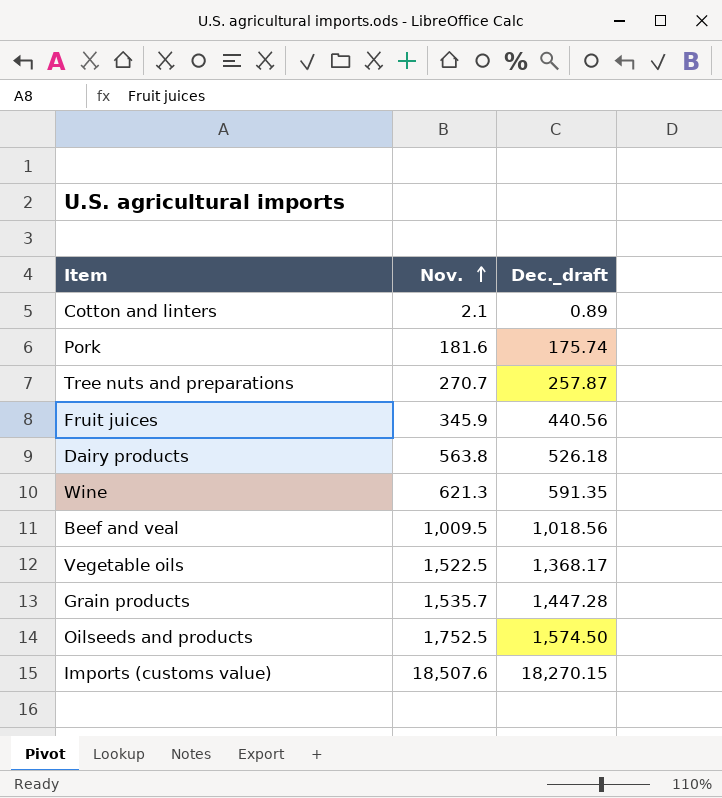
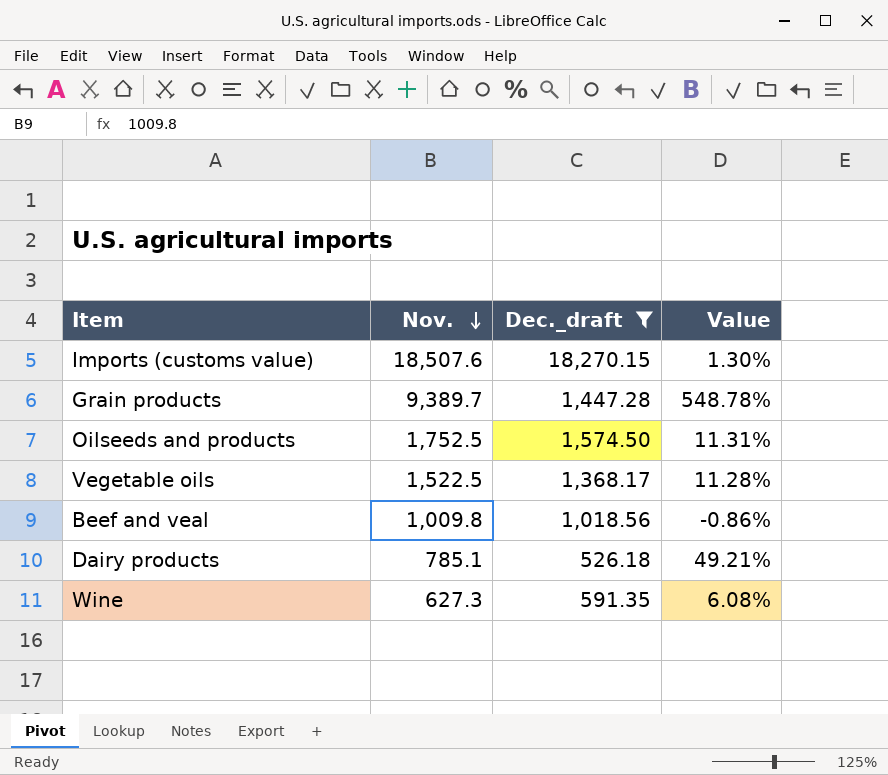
filter: none -> Dec._draft >= 526.18
row order: Nov. ascending -> Nov. descending
column Value | formula: none -> ([Nov.] - [Dec._draft]) / [Dec._draft]
Grain products | Nov.: 1,535.7 -> 9,389.7
Beef and veal | Nov.: 1,009.5 -> 1,009.8
Dairy products | Nov.: 563.8 -> 785.1
Wine | Nov.: 621.3 -> 627.3

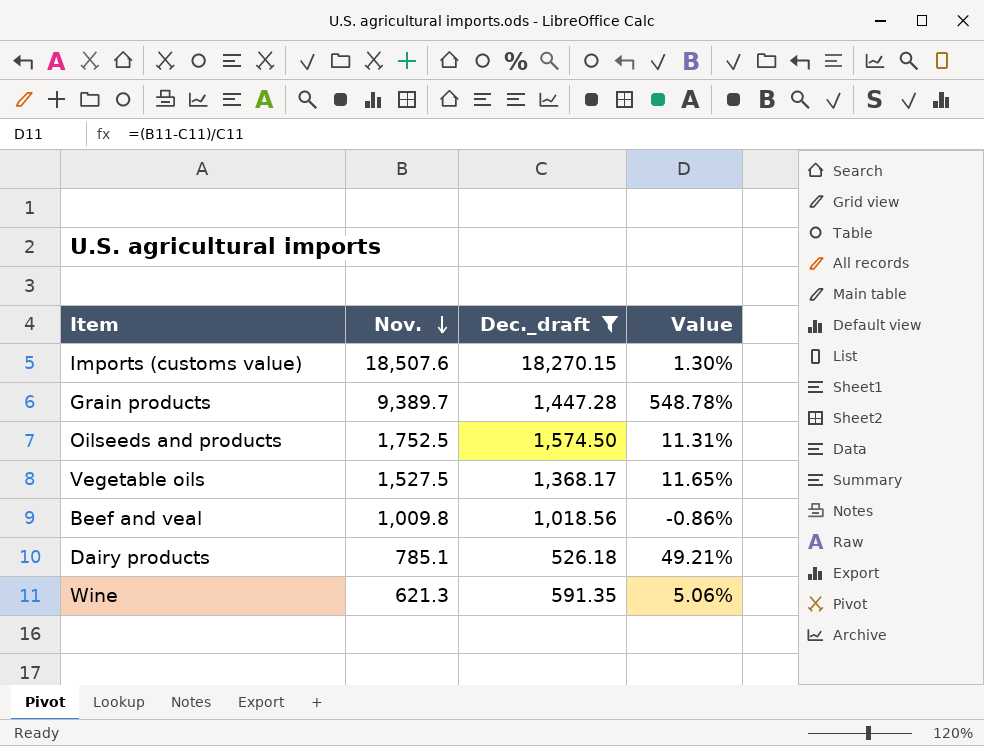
Vegetable oils | Nov.: 1,522.5 -> 1,527.5
Vegetable oils | Value: 11.28% -> 11.65%
Wine | Nov.: 627.3 -> 621.3
Wine | Value: 6.08% -> 5.06%

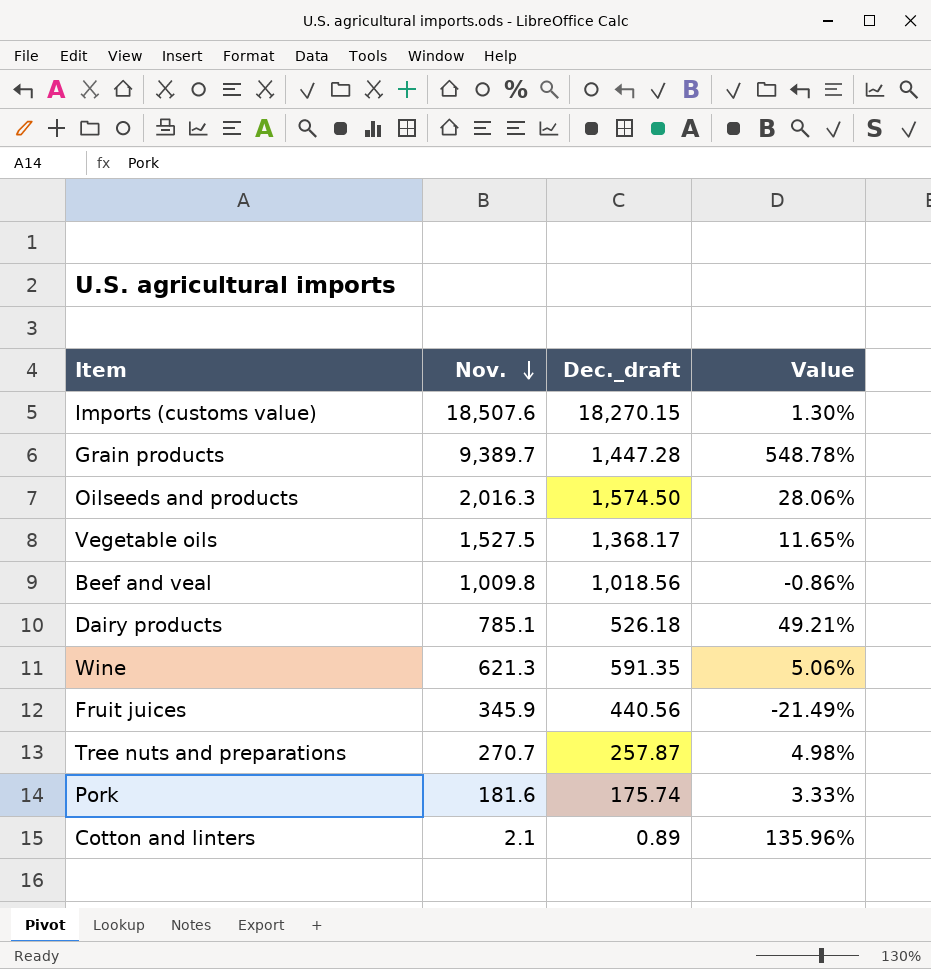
filter: Dec._draft >= 526.18 -> none
Oilseeds and products | Nov.: 1,752.5 -> 2,016.3
Oilseeds and products | Value: 11.31% -> 28.06%

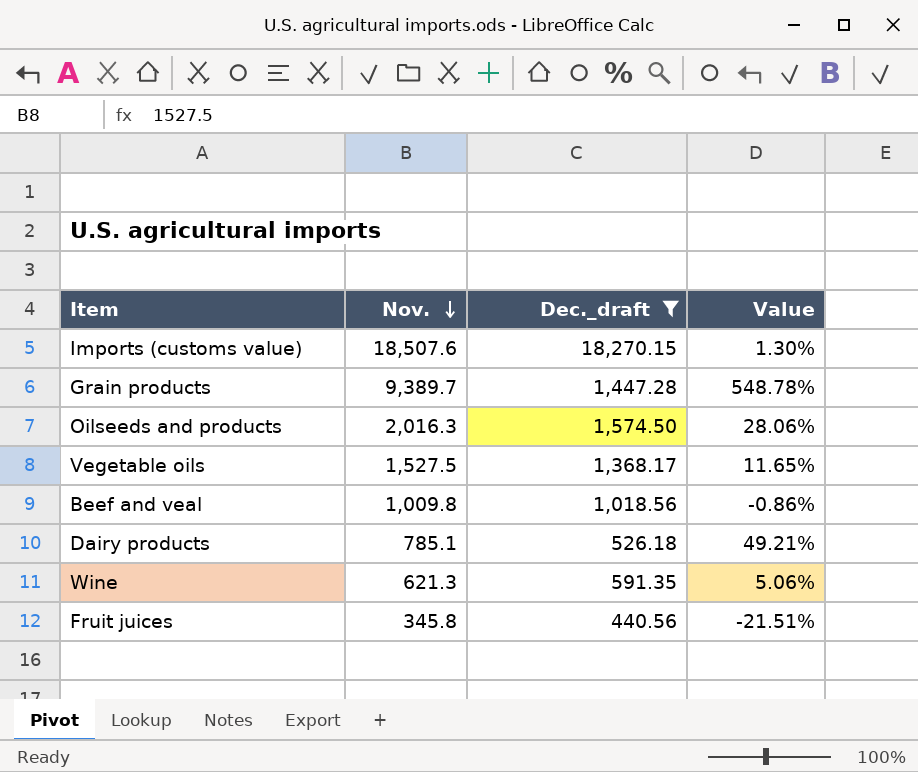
filter: none -> Dec._draft >= 440.56
Fruit juices | Nov.: 345.9 -> 345.8
Fruit juices | Value: -21.49% -> -21.51%

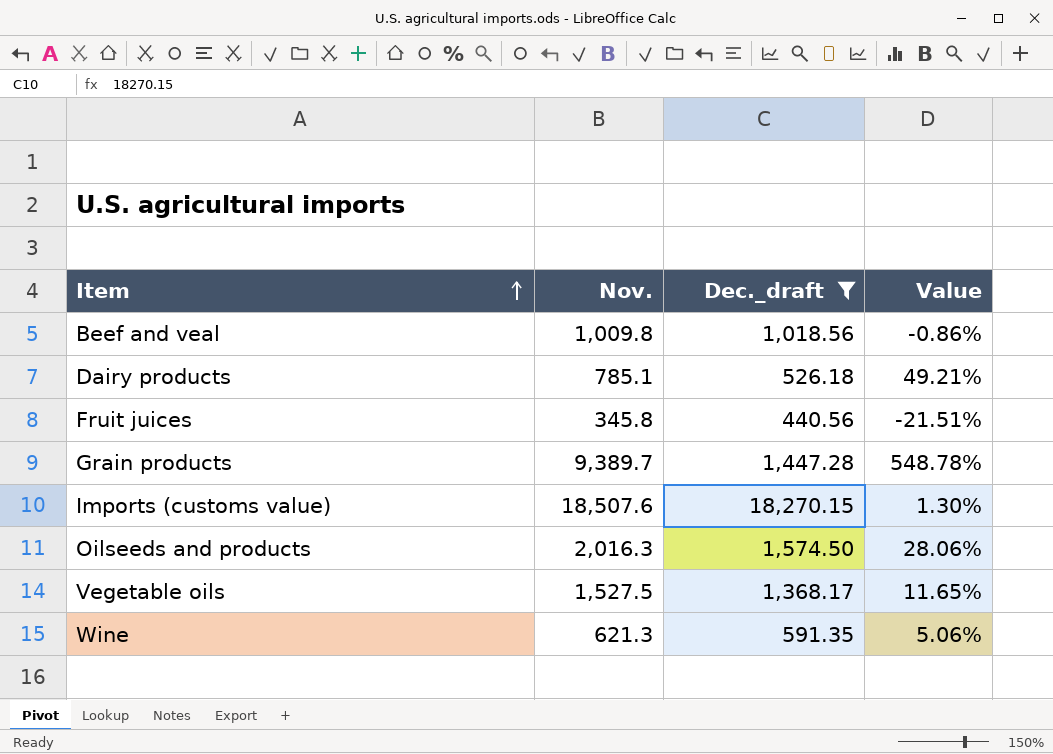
row order: Nov. descending -> Item ascending

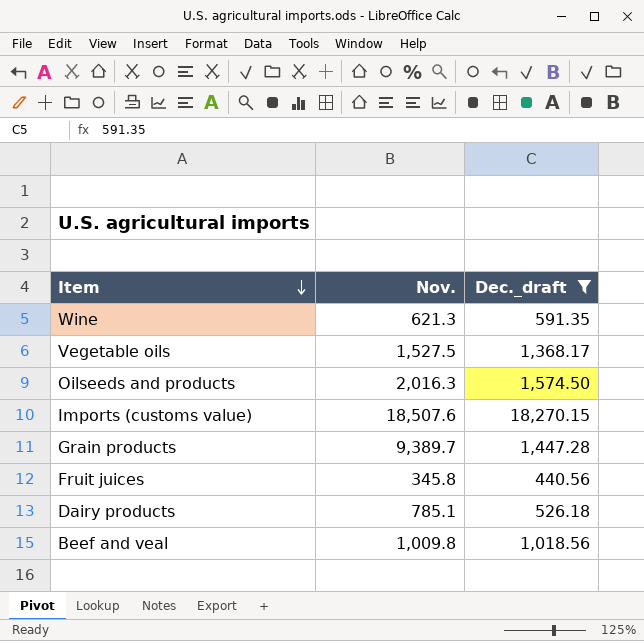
row order: Item ascending -> Item descending
column Value | formula: ([Nov.] - [Dec._draft]) / [Dec._draft] -> none

